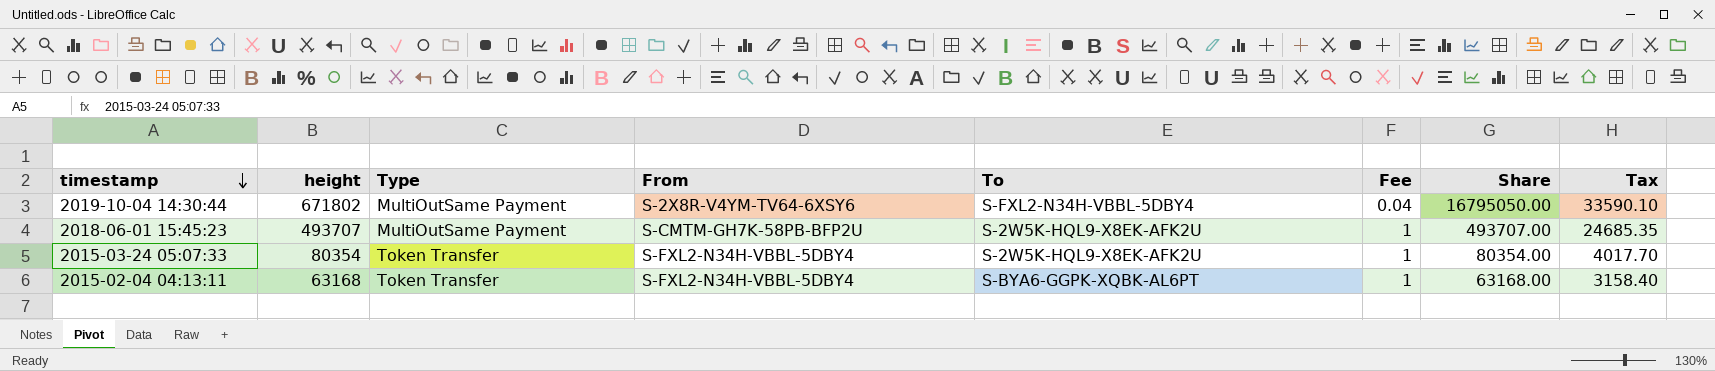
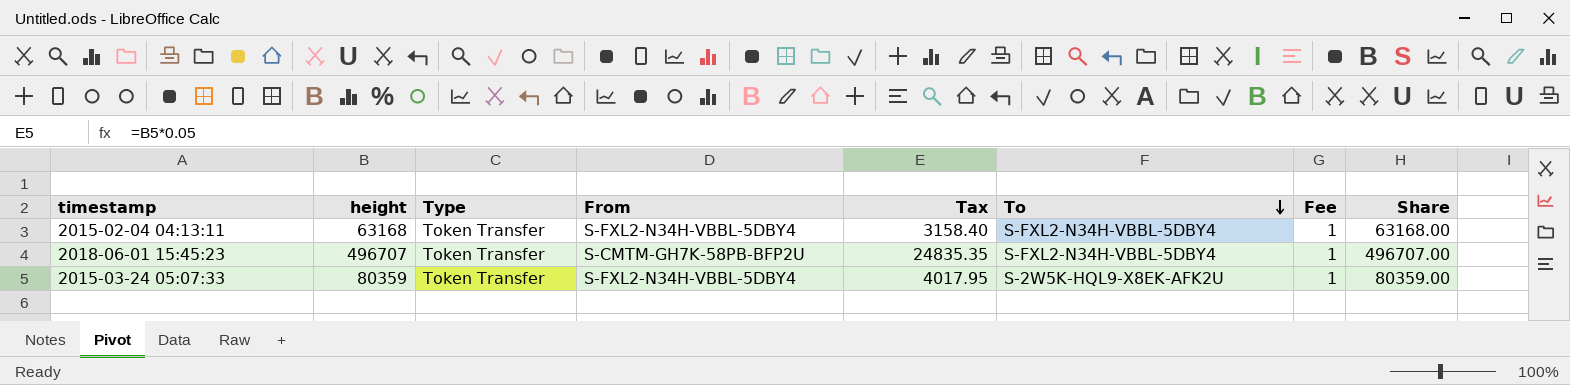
row order: timestamp descending -> To descending
column Tax | position: 8 -> 5
row 2019-10-04 14:30:44: 671802 | MultiOutSame Payment | S-2X8R-V4YM-TV64-6XSY6 | S-FXL2-N34H-VBBL-5DBY4 | 0.04 | 16795050.00 | 33590.10 -> none
2015-02-04 04:13:11 | To: S-BYA6-GGPK-XQBK-AL6PT -> S-FXL2-N34H-VBBL-5DBY4
2018-06-01 15:45:23 | height: 493707 -> 496707
2018-06-01 15:45:23 | Type: MultiOutSame Payment -> Token Transfer
2018-06-01 15:45:23 | Tax: 24685.35 -> 24835.35
2018-06-01 15:45:23 | To: S-2W5K-HQL9-X8EK-AFK2U -> S-FXL2-N34H-VBBL-5DBY4
2018-06-01 15:45:23 | Share: 493707.00 -> 496707.00
2015-03-24 05:07:33 | height: 80354 -> 80359
2015-03-24 05:07:33 | Tax: 4017.70 -> 4017.95
2015-03-24 05:07:33 | Share: 80354.00 -> 80359.00

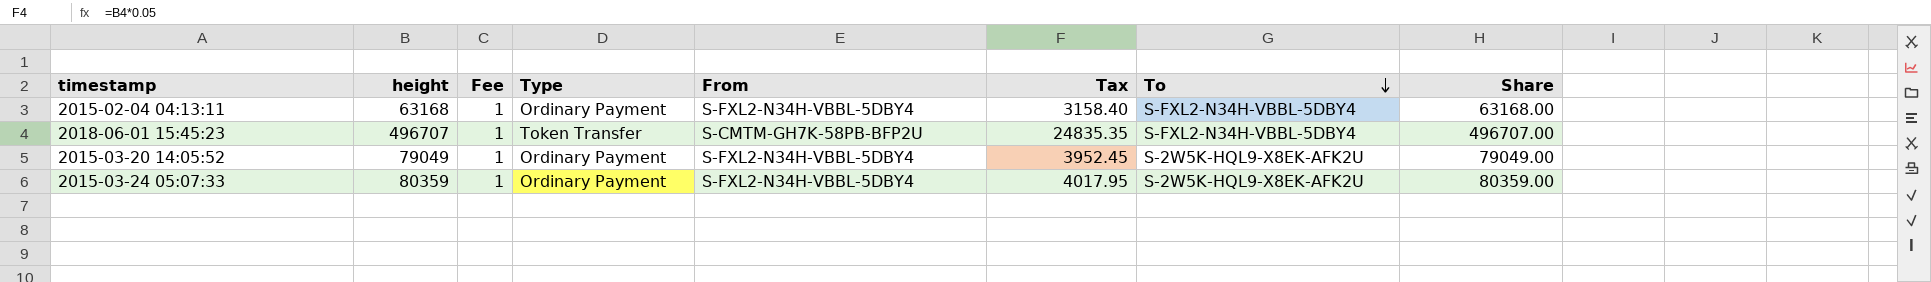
column Fee | position: 7 -> 3
2015-02-04 04:13:11 | Type: Token Transfer -> Ordinary Payment
row 2015-03-20 14:05:52: none -> 79049 | 1 | Ordinary Payment | S-FXL2-N34H-VBBL-5DBY4 | 3952.45 | S-2W5K-HQL9-X8EK-AFK2U | 79049.00
2015-03-24 05:07:33 | Type: Token Transfer -> Ordinary Payment

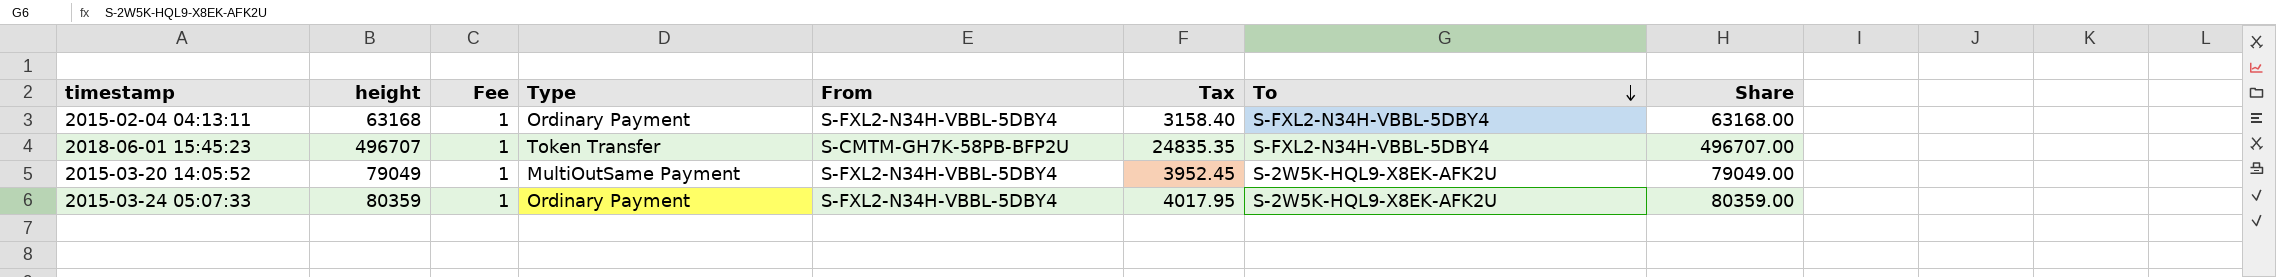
2015-03-20 14:05:52 | Type: Ordinary Payment -> MultiOutSame Payment

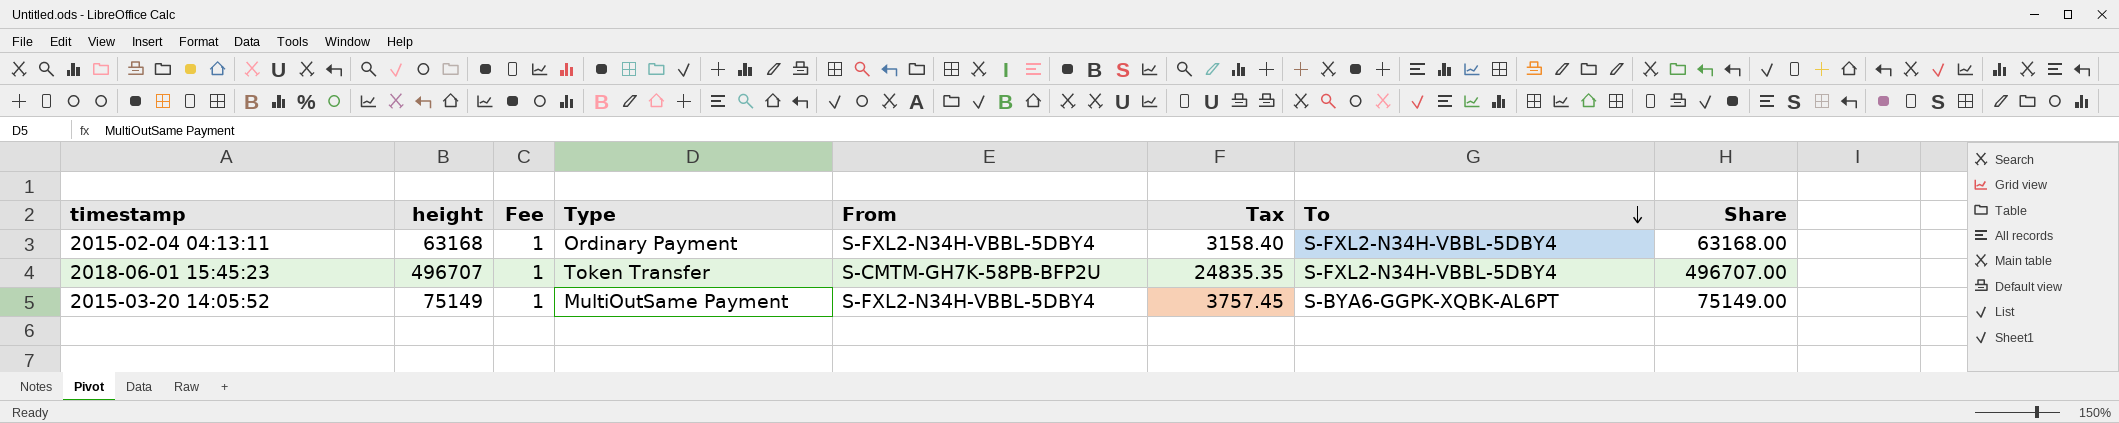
row 2015-03-24 05:07:33: 80359 | 1 | Ordinary Payment | S-FXL2-N34H-VBBL-5DBY4 | 4017.95 | S-2W5K-HQL9-X8EK-AFK2U | 80359.00 -> none
2015-03-20 14:05:52 | height: 79049 -> 75149
2015-03-20 14:05:52 | Tax: 3952.45 -> 3757.45
2015-03-20 14:05:52 | To: S-2W5K-HQL9-X8EK-AFK2U -> S-BYA6-GGPK-XQBK-AL6PT
2015-03-20 14:05:52 | Share: 79049.00 -> 75149.00

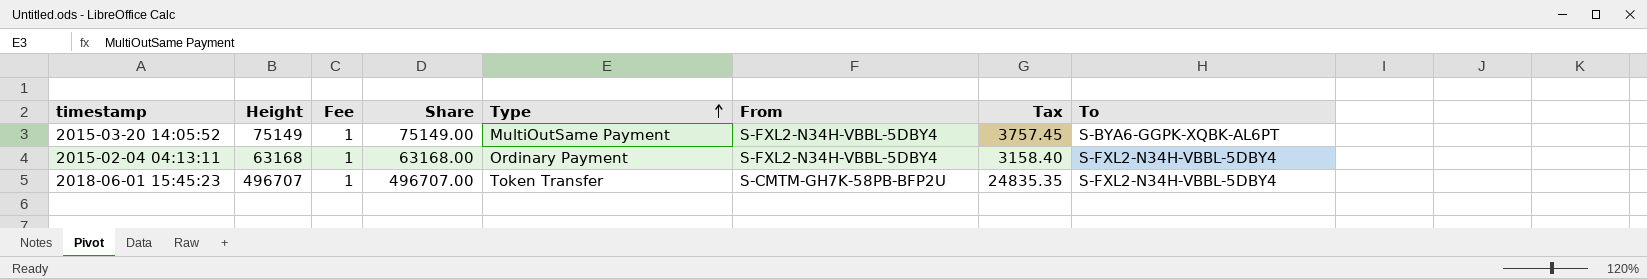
row order: To descending -> Type ascending
column name: height -> Height
column Share | position: 8 -> 4

